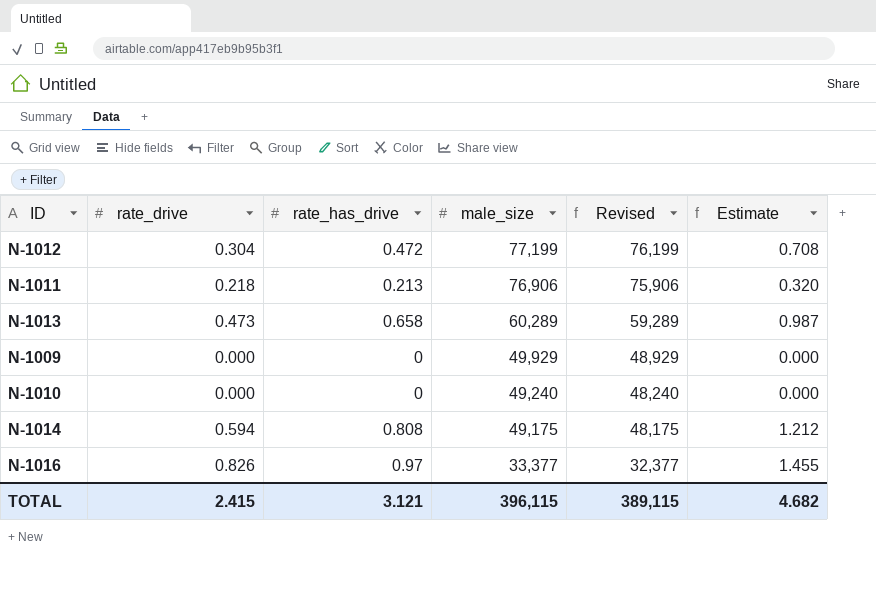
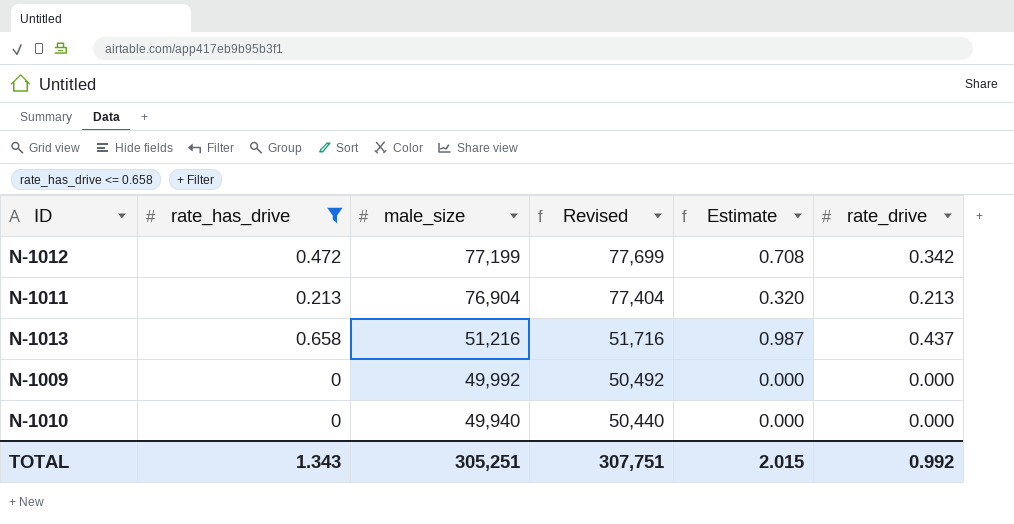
filter: none -> rate_has_drive <= 0.658
column Revised | formula: [male_size] - 1000 -> [male_size] + 500
column rate_drive | position: 2 -> 6
N-1012 | rate_drive: 0.304 -> 0.342
N-1011 | male_size: 76,906 -> 76,904
N-1011 | rate_drive: 0.218 -> 0.213
N-1013 | male_size: 60,289 -> 51,216
N-1013 | rate_drive: 0.473 -> 0.437
N-1009 | male_size: 49,929 -> 49,992
N-1010 | male_size: 49,240 -> 49,940
TOTAL | rate_has_drive: 3.121 -> 1.343
TOTAL | male_size: 396,115 -> 305,251
TOTAL | Revised: 389,115 -> 307,751
TOTAL | Estimate: 4.682 -> 2.015
TOTAL | rate_drive: 2.415 -> 0.992

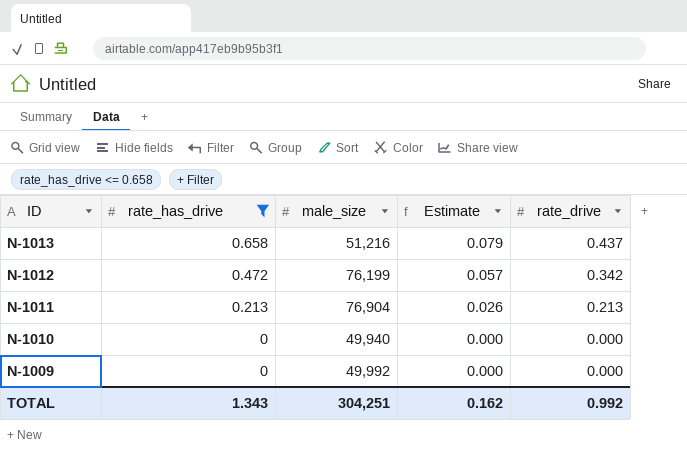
row order: male_size descending -> ID descending
column Revised | formula: [male_size] + 500 -> none
column Estimate | formula: [rate_has_drive] * 1.5 -> [rate_has_drive] * 0.12
N-1012 | male_size: 77,199 -> 76,199
TOTAL | male_size: 305,251 -> 304,251
TOTAL | Estimate: 2.015 -> 0.162

